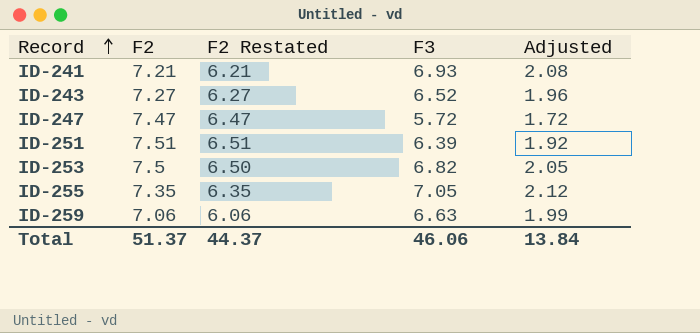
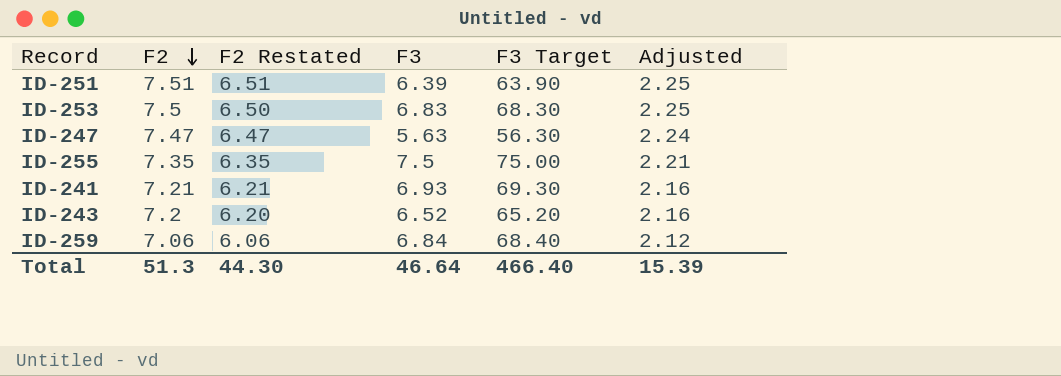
row order: Record ascending -> F2 descending
column F3 Target | formula: none -> [F3] * 10
column Adjusted | formula: [F3] * 0.3 -> [F2] * 0.3
ID-253 | F3: 6.82 -> 6.83
ID-247 | F3: 5.72 -> 5.63
ID-255 | F3: 7.05 -> 7.5
ID-243 | F2: 7.27 -> 7.2
ID-243 | F2 Restated: 6.27 -> 6.20
ID-259 | F3: 6.63 -> 6.84
Total | F2: 51.37 -> 51.3
Total | F2 Restated: 44.37 -> 44.30
Total | F3: 46.06 -> 46.64
Total | Adjusted: 13.84 -> 15.39

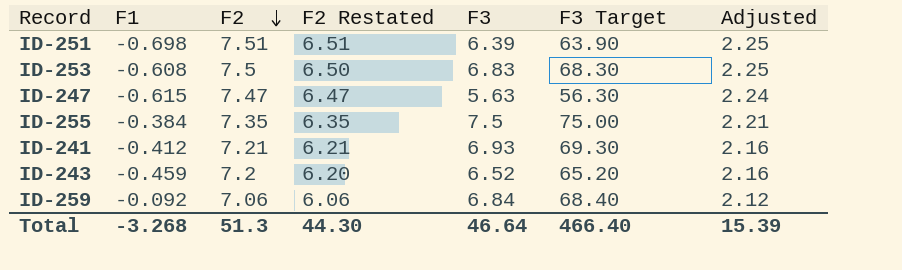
column F1 | position: none -> 2

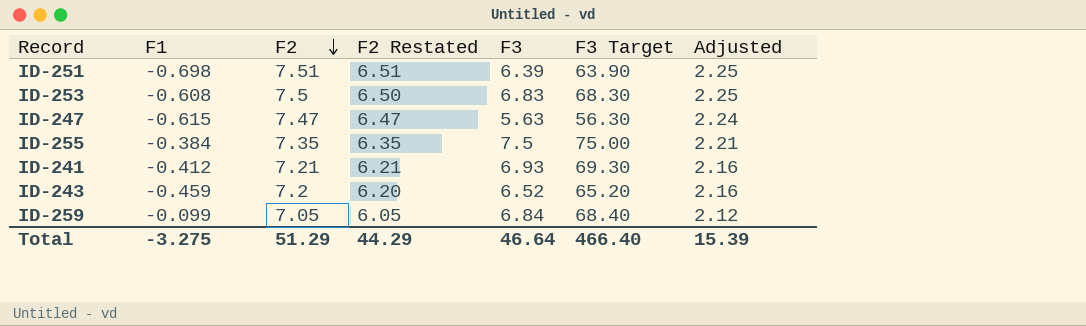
ID-259 | F1: -0.092 -> -0.099
ID-259 | F2: 7.06 -> 7.05
ID-259 | F2 Restated: 6.06 -> 6.05
Total | F1: -3.268 -> -3.275
Total | F2: 51.3 -> 51.29
Total | F2 Restated: 44.30 -> 44.29

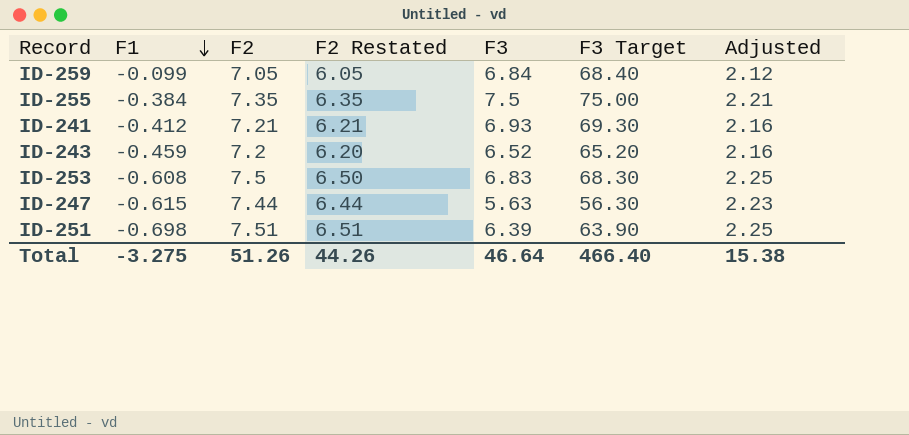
row order: F2 descending -> F1 descending
ID-247 | F2: 7.47 -> 7.44
ID-247 | F2 Restated: 6.47 -> 6.44
ID-247 | Adjusted: 2.24 -> 2.23
Total | F2: 51.29 -> 51.26
Total | F2 Restated: 44.29 -> 44.26
Total | Adjusted: 15.39 -> 15.38

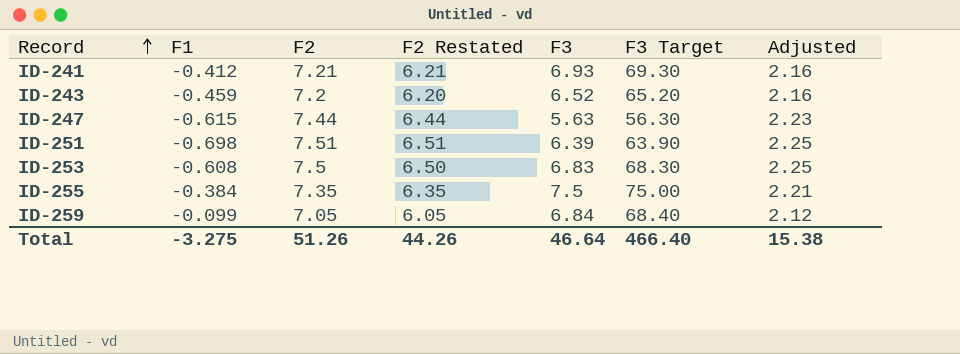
row order: F1 descending -> Record ascending

